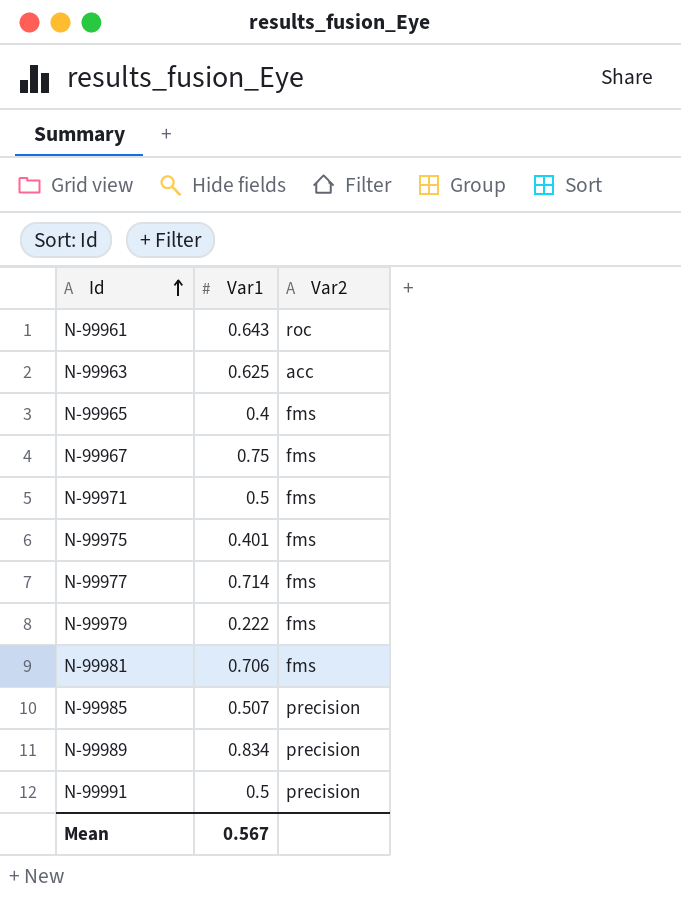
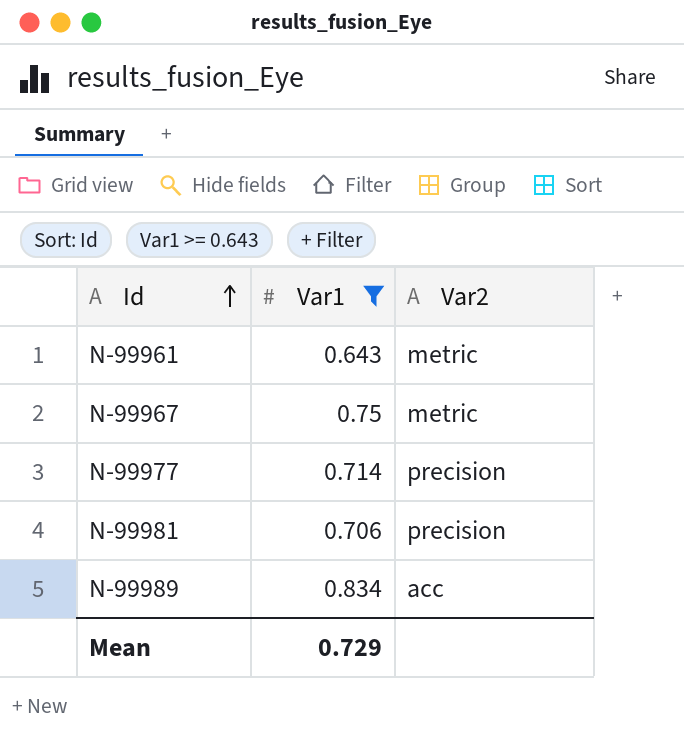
filter: none -> Var1 >= 0.643
N-99961 | Var2: roc -> metric
N-99967 | Var2: fms -> metric
N-99977 | Var2: fms -> precision
N-99981 | Var2: fms -> precision
N-99989 | Var2: precision -> acc
Mean | Var1: 0.567 -> 0.729

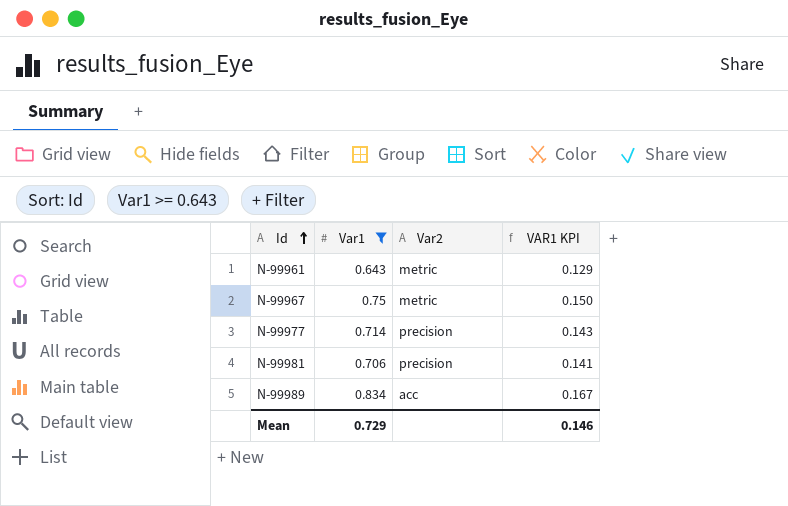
column VAR1 KPI | formula: none -> [Var1] * 0.2

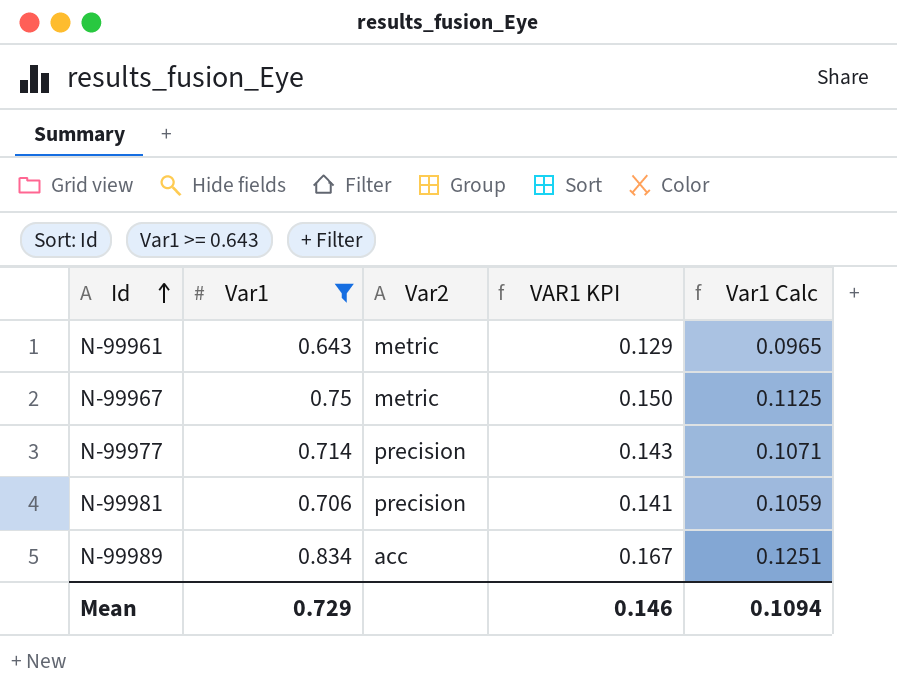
column Var1 Calc | formula: none -> [Var1] * 0.15

